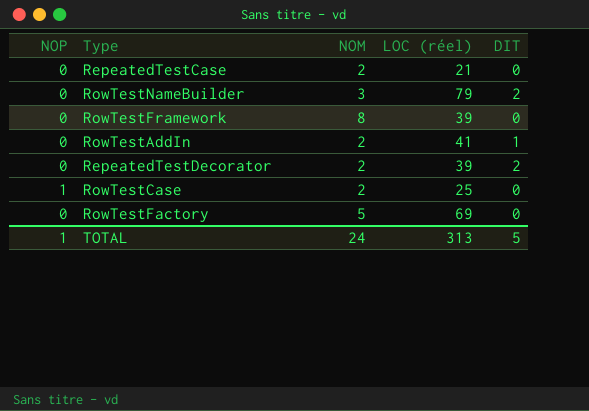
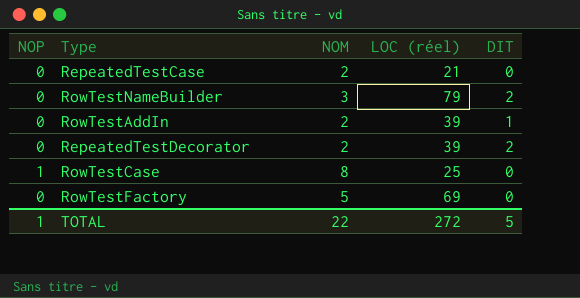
row RowTestFramework: 0 | 8 | 39 | 0 -> none
RowTestAddIn | LOC (réel): 41 -> 39
RowTestCase | NOM: 2 -> 8
TOTAL | NOM: 24 -> 22
TOTAL | LOC (réel): 313 -> 272

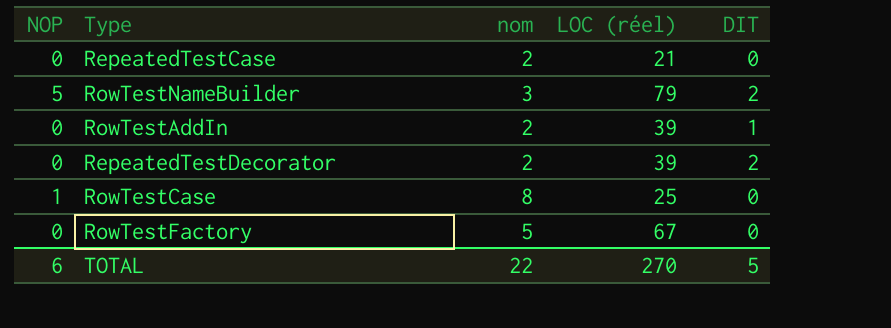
column name: NOM -> nom
RowTestNameBuilder | NOP: 0 -> 5
RowTestFactory | LOC (réel): 69 -> 67
TOTAL | NOP: 1 -> 6
TOTAL | LOC (réel): 272 -> 270

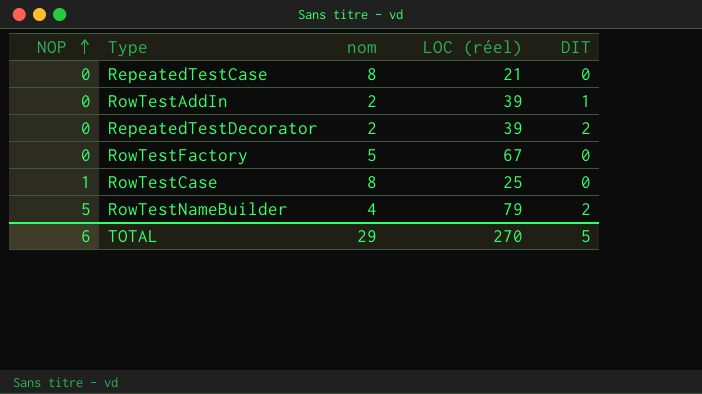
row order: none -> NOP ascending
RepeatedTestCase | nom: 2 -> 8
RowTestNameBuilder | nom: 3 -> 4
TOTAL | nom: 22 -> 29

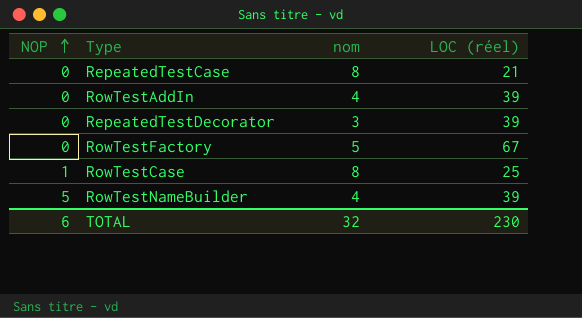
column DIT | position: 5 -> none
RowTestAddIn | nom: 2 -> 4
RepeatedTestDecorator | nom: 2 -> 3
RowTestNameBuilder | LOC (réel): 79 -> 39
TOTAL | nom: 29 -> 32
TOTAL | LOC (réel): 270 -> 230

